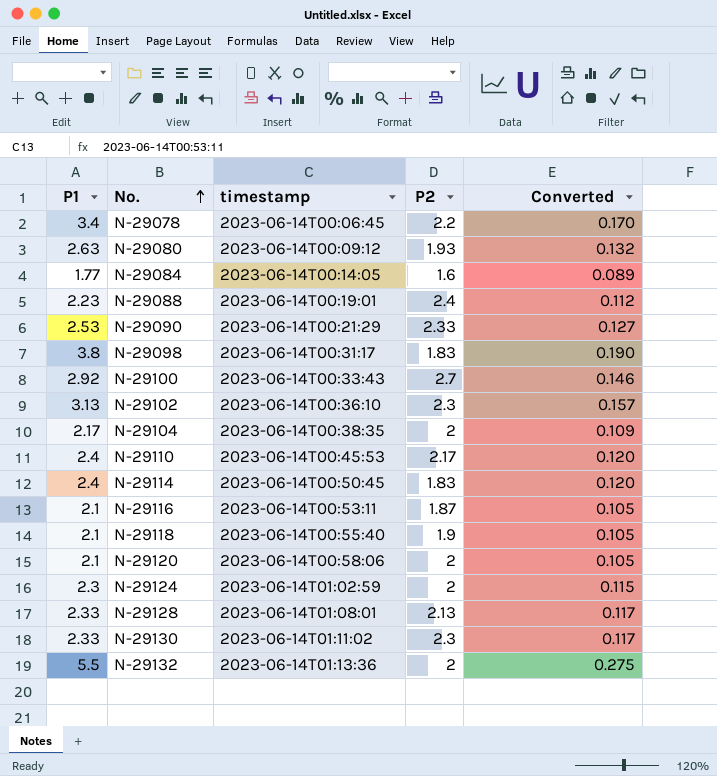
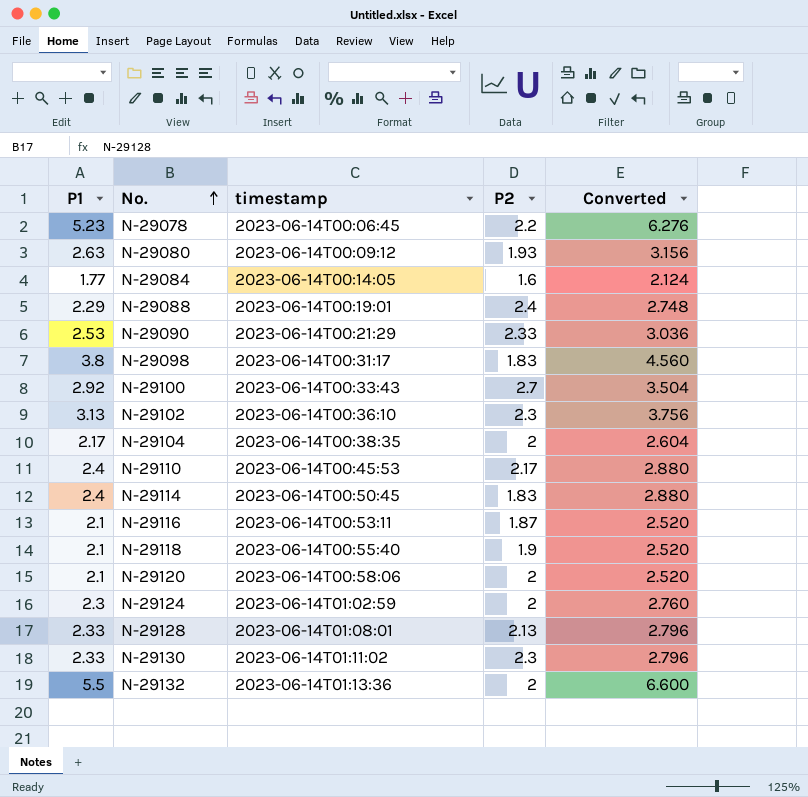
column Converted | formula: [P1] * 0.05 -> [P1] * 1.2
N-29078 | P1: 3.4 -> 5.23
N-29088 | P1: 2.23 -> 2.29

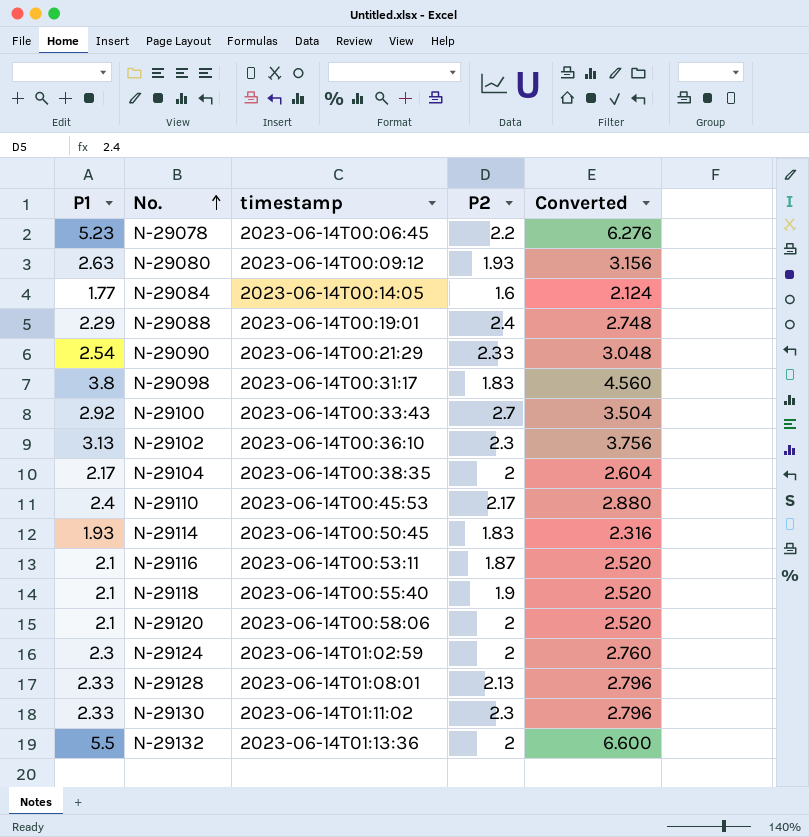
N-29090 | P1: 2.53 -> 2.54
N-29090 | Converted: 3.036 -> 3.048
N-29114 | P1: 2.4 -> 1.93
N-29114 | Converted: 2.880 -> 2.316

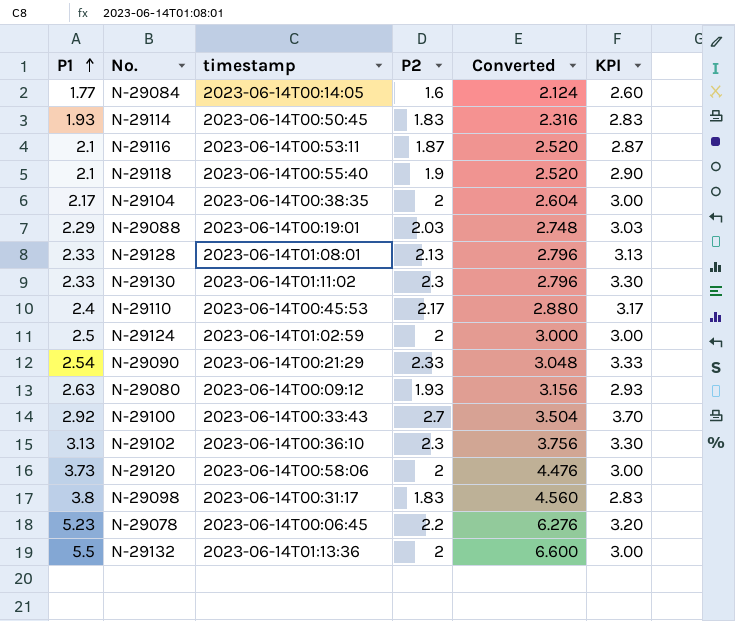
row order: No. ascending -> P1 ascending
column KPI | formula: none -> [P2] + 1
N-29088 | P2: 2.4 -> 2.03
N-29124 | P1: 2.3 -> 2.5
N-29124 | Converted: 2.760 -> 3.000
N-29120 | P1: 2.1 -> 3.73
N-29120 | Converted: 2.520 -> 4.476

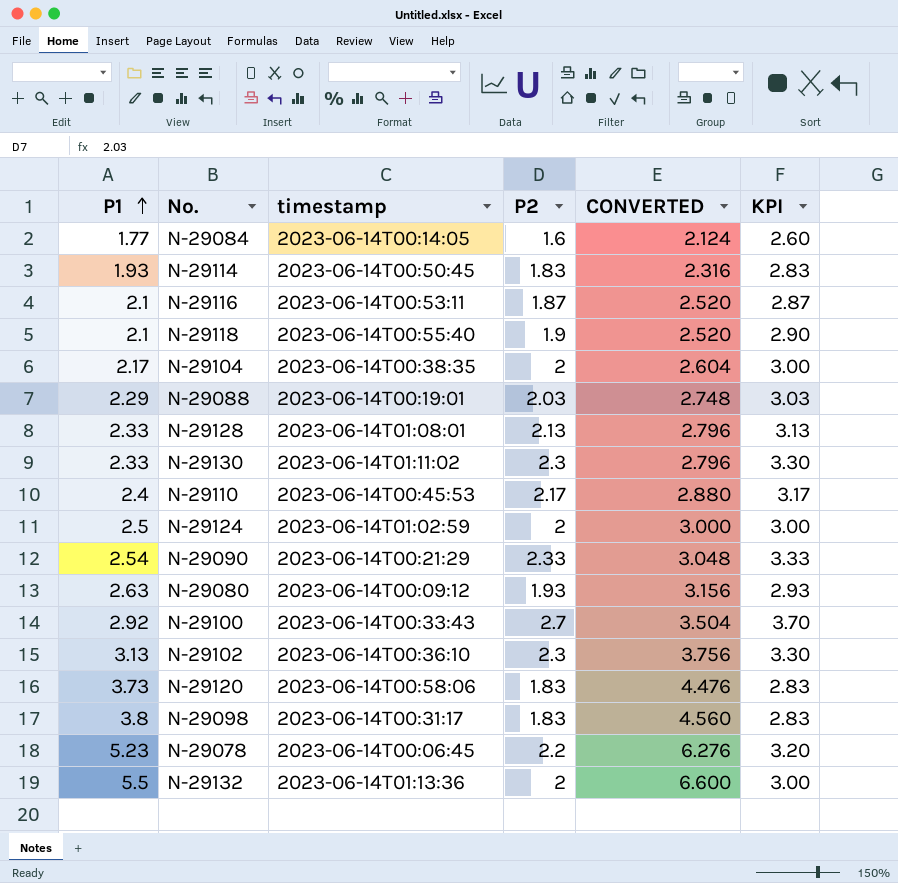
column name: Converted -> CONVERTED
N-29120 | P2: 2 -> 1.83
N-29120 | KPI: 3.00 -> 2.83

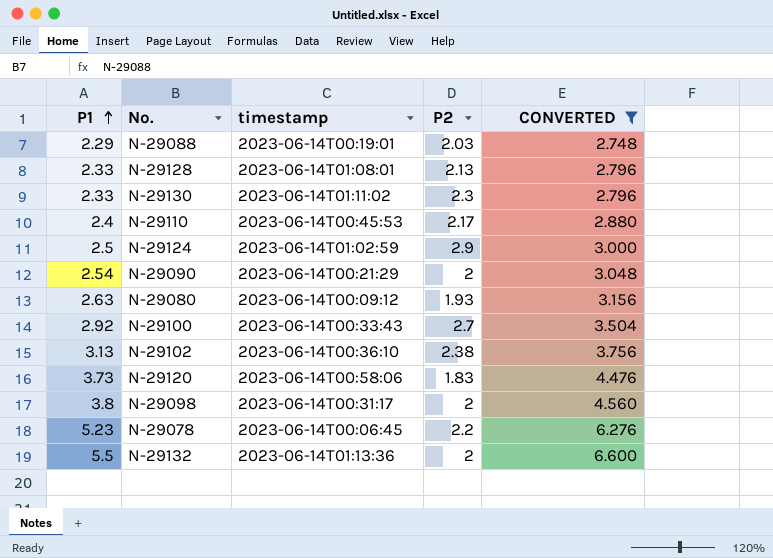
filter: none -> CONVERTED >= 2.748
column KPI | formula: [P2] + 1 -> none
N-29124 | P2: 2 -> 2.9
N-29090 | P2: 2.33 -> 2
N-29102 | P2: 2.3 -> 2.38
N-29098 | P2: 1.83 -> 2

